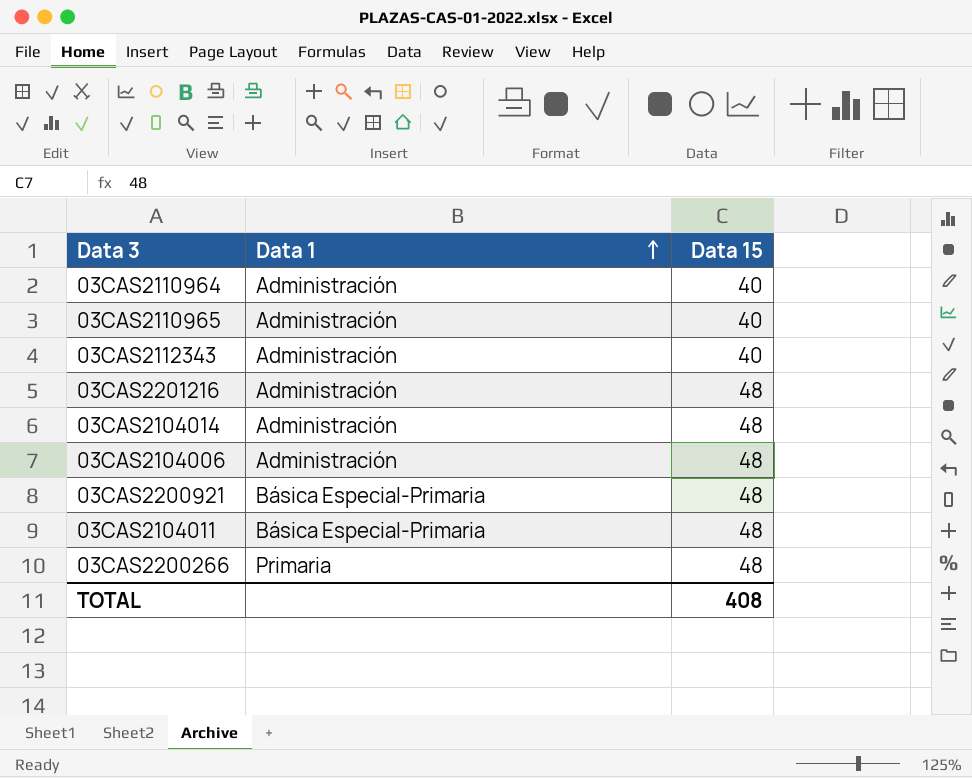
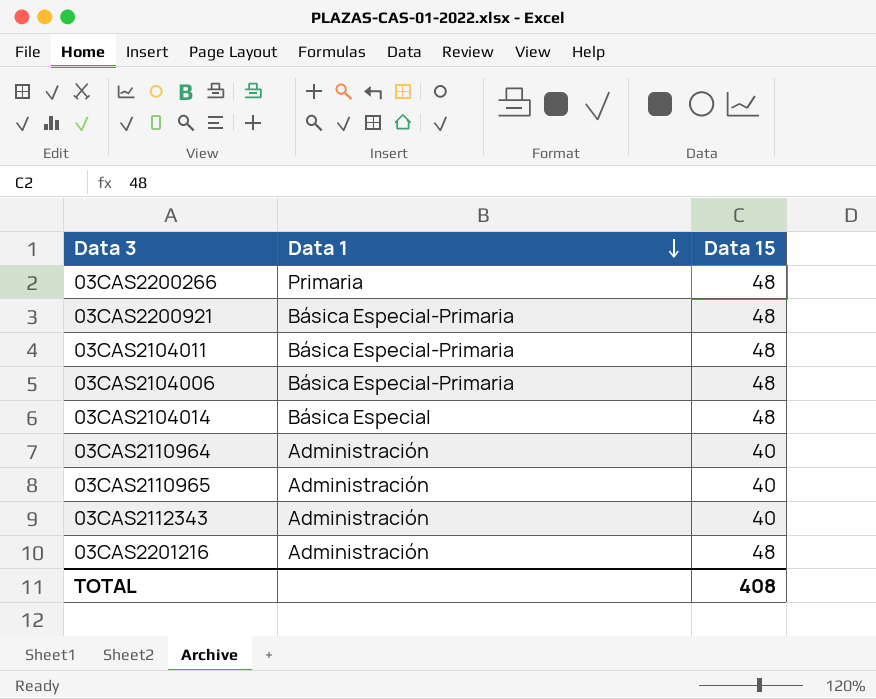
row order: Data 1 ascending -> Data 1 descending
03CAS2104006 | Data 1: Administración -> Básica Especial-Primaria
03CAS2104014 | Data 1: Administración -> Básica Especial

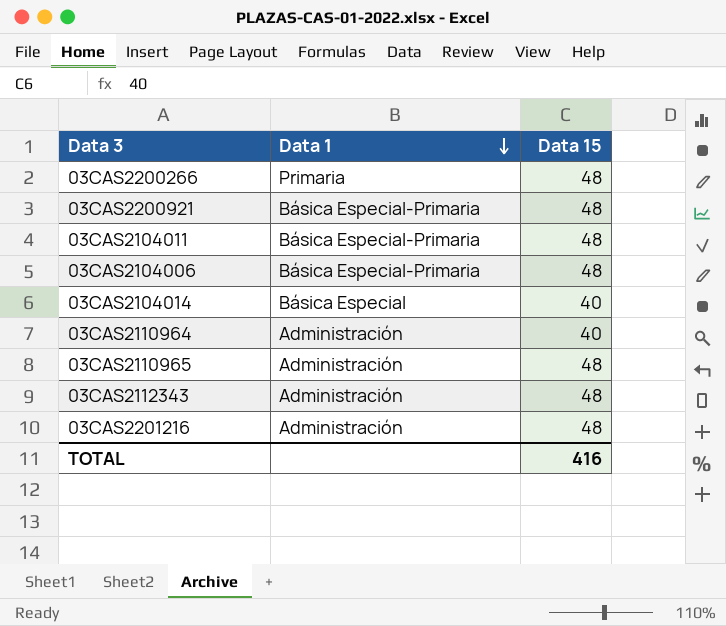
03CAS2104014 | Data 15: 48 -> 40
03CAS2110965 | Data 15: 40 -> 48
03CAS2112343 | Data 15: 40 -> 48
TOTAL | Data 15: 408 -> 416

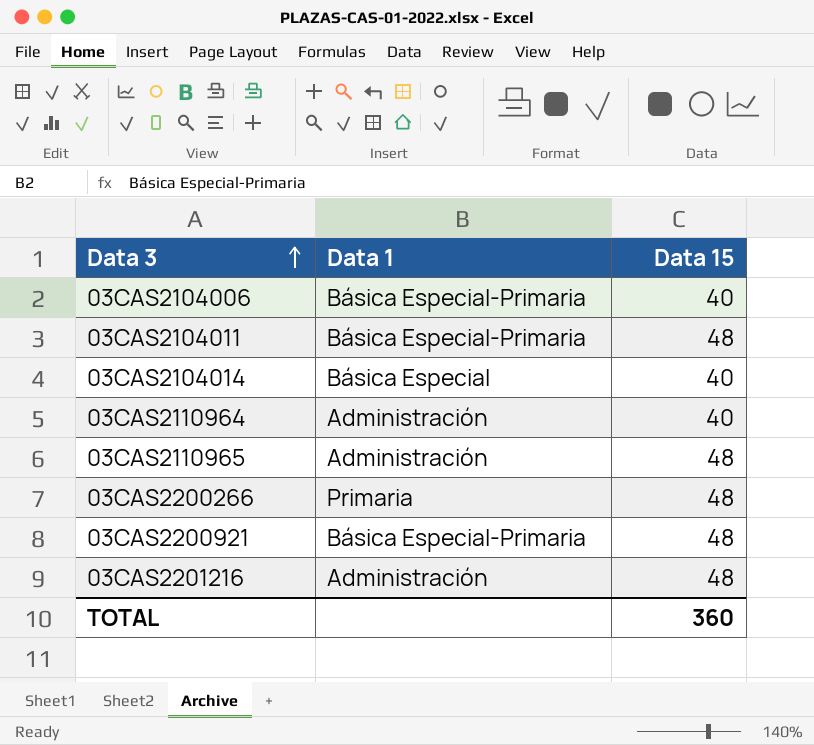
row order: Data 1 descending -> Data 3 ascending
row 03CAS2112343: Administración | 48 -> none
03CAS2104006 | Data 15: 48 -> 40
TOTAL | Data 15: 416 -> 360

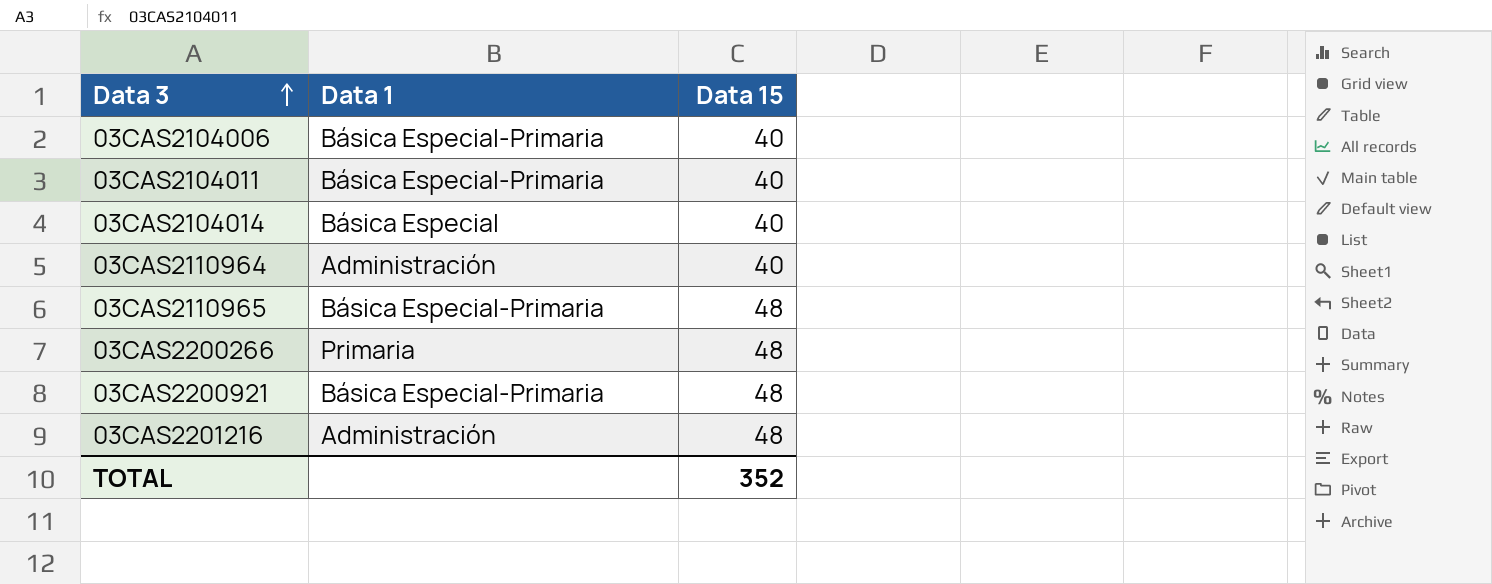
03CAS2104011 | Data 15: 48 -> 40
03CAS2110965 | Data 1: Administración -> Básica Especial-Primaria
TOTAL | Data 15: 360 -> 352

